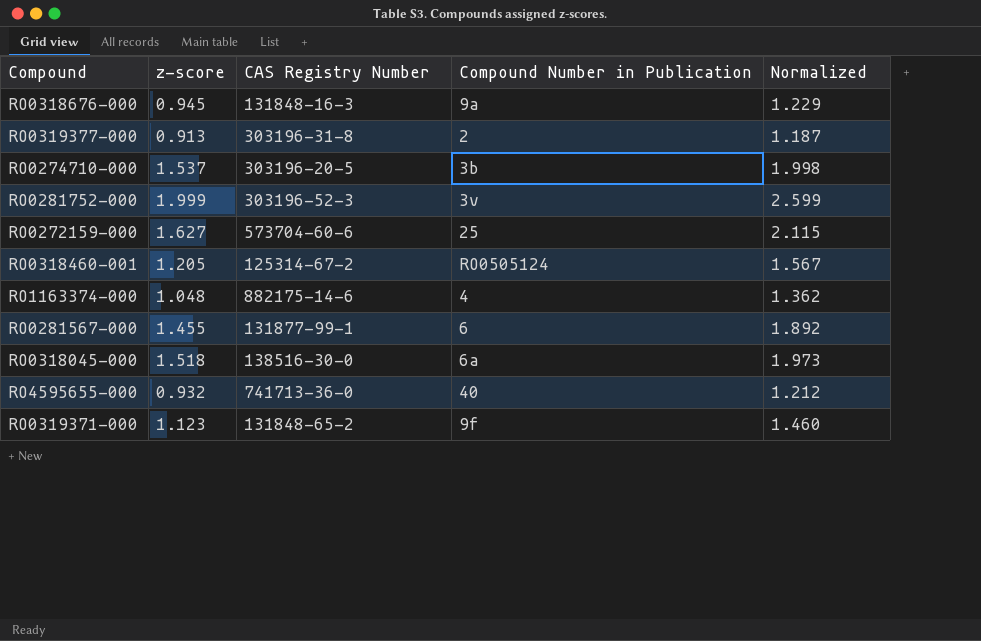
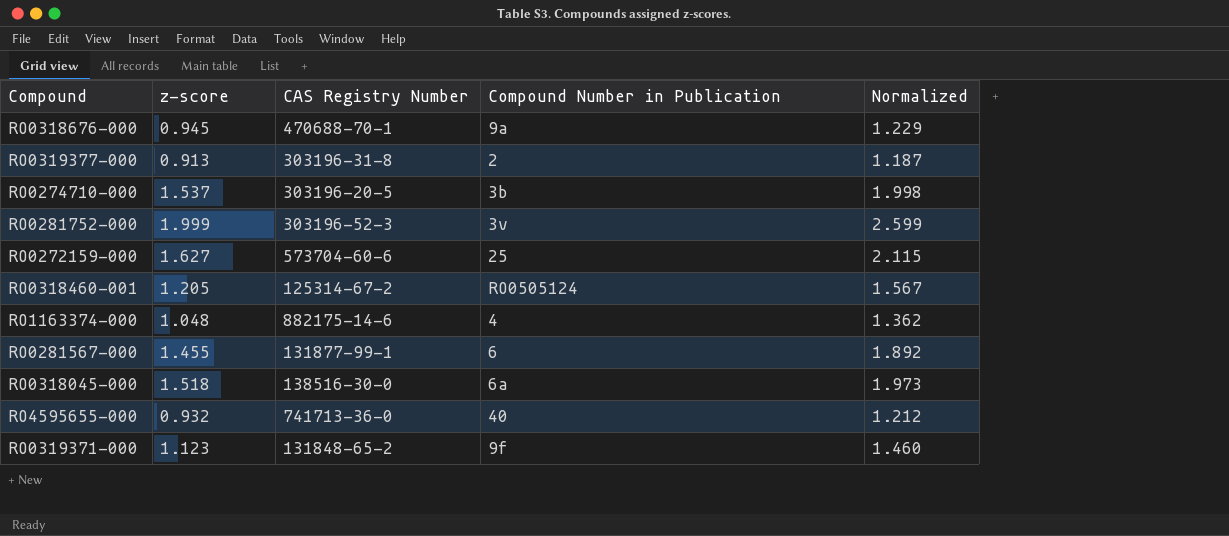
RO0318676-000 | CAS Registry Number: 131848-16-3 -> 470688-70-1

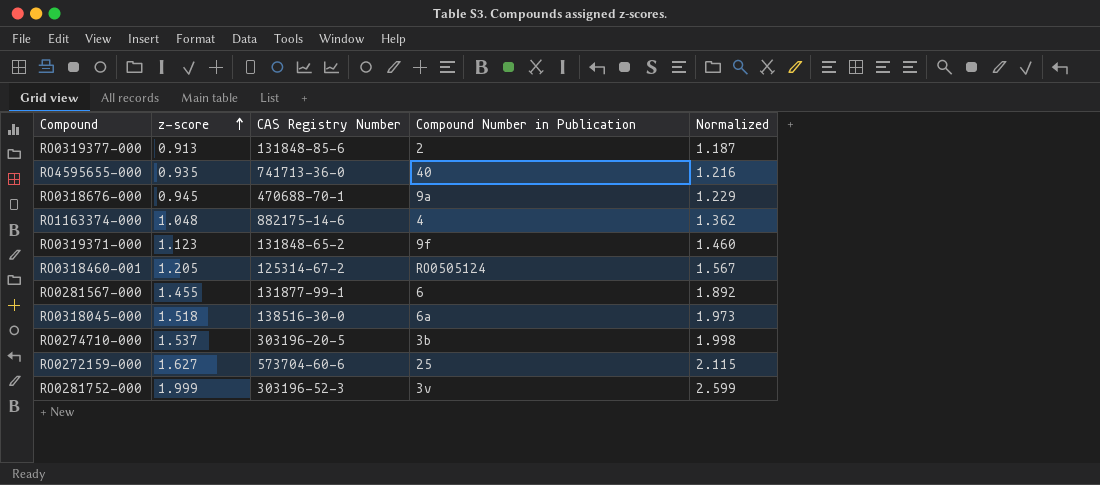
row order: none -> z-score ascending
RO0319377-000 | CAS Registry Number: 303196-31-8 -> 131848-85-6
RO4595655-000 | z-score: 0.932 -> 0.935
RO4595655-000 | Normalized: 1.212 -> 1.216

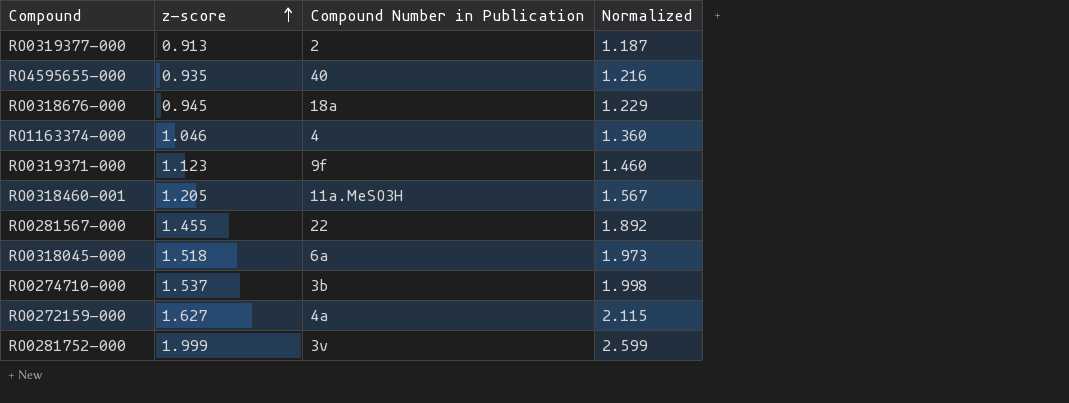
column CAS Registry Number | position: 3 -> none
RO0318676-000 | Compound Number in Publication: 9a -> 18a
RO1163374-000 | z-score: 1.048 -> 1.046
RO1163374-000 | Normalized: 1.362 -> 1.360
RO0318460-001 | Compound Number in Publication: RO0505124 -> 11a.MeSO3H
RO0281567-000 | Compound Number in Publication: 6 -> 22
RO0272159-000 | Compound Number in Publication: 25 -> 4a

